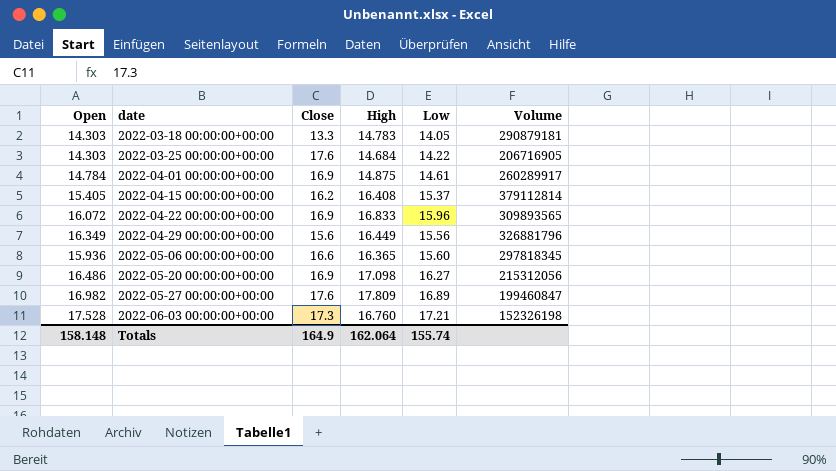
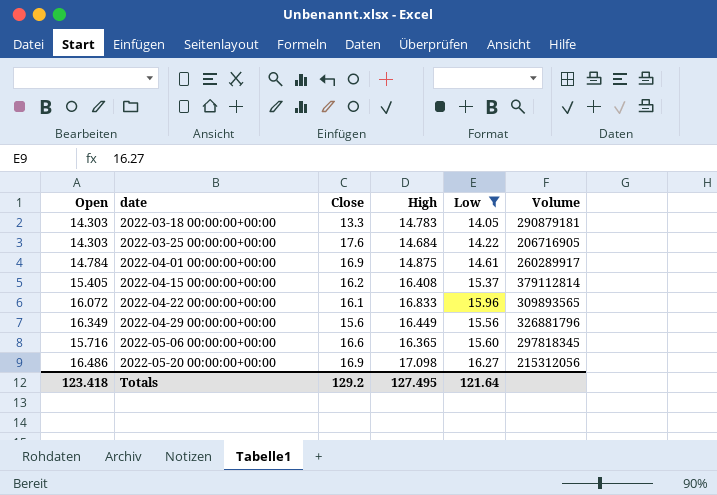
filter: none -> Low <= 16.27
2022-04-22 00:00:00+00:00 | Close: 16.9 -> 16.1
2022-05-06 00:00:00+00:00 | Open: 15.936 -> 15.716
Totals | Open: 158.148 -> 123.418
Totals | Close: 164.9 -> 129.2
Totals | High: 162.064 -> 127.495
Totals | Low: 155.74 -> 121.64

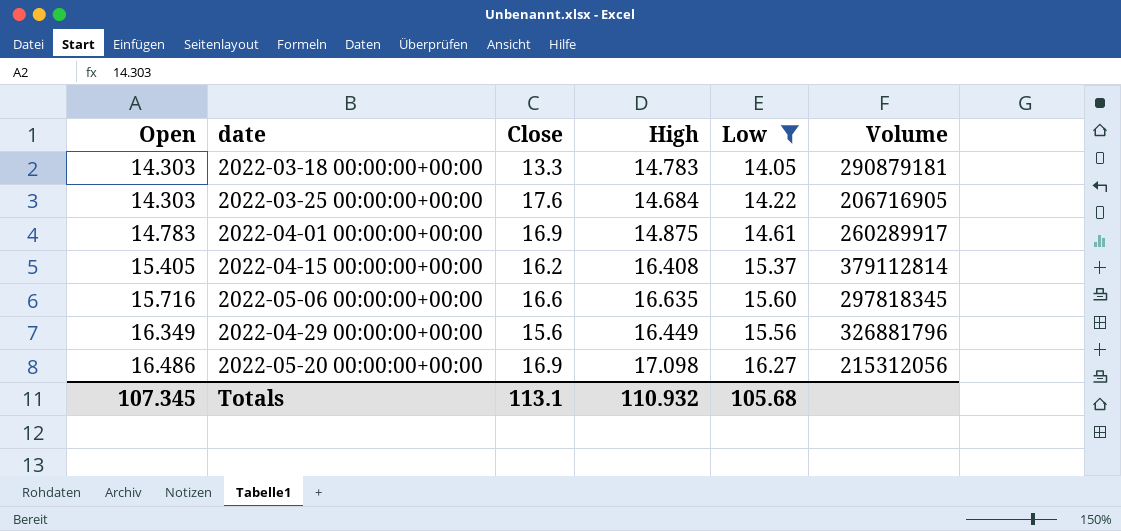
row order: date ascending -> Open ascending
row 2022-04-22 00:00:00+00:00: 16.072 | 16.1 | 16.833 | 15.96 | 309893565 -> none
2022-04-01 00:00:00+00:00 | Open: 14.784 -> 14.783
2022-05-06 00:00:00+00:00 | High: 16.365 -> 16.635
Totals | Open: 123.418 -> 107.345
Totals | Close: 129.2 -> 113.1
Totals | High: 127.495 -> 110.932
Totals | Low: 121.64 -> 105.68

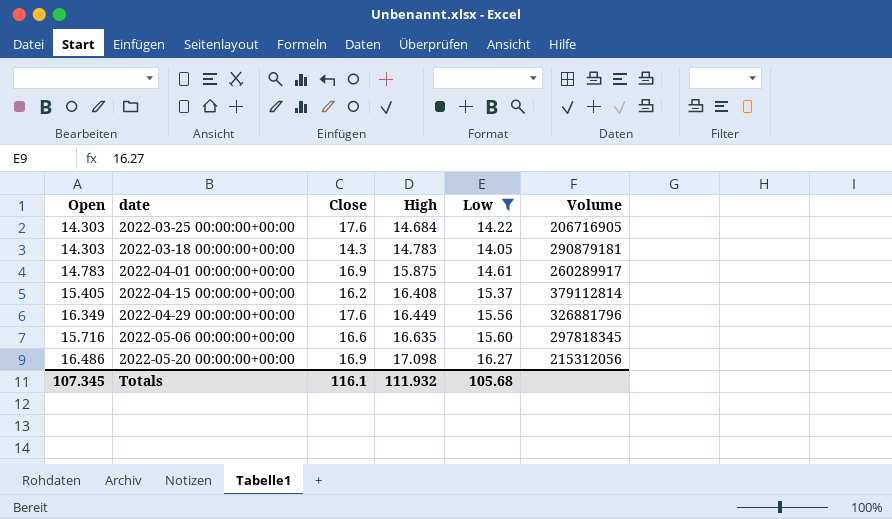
row order: Open ascending -> High ascending
2022-03-18 00:00:00+00:00 | Close: 13.3 -> 14.3
2022-04-01 00:00:00+00:00 | High: 14.875 -> 15.875
2022-04-29 00:00:00+00:00 | Close: 15.6 -> 17.6
Totals | Close: 113.1 -> 116.1
Totals | High: 110.932 -> 111.932

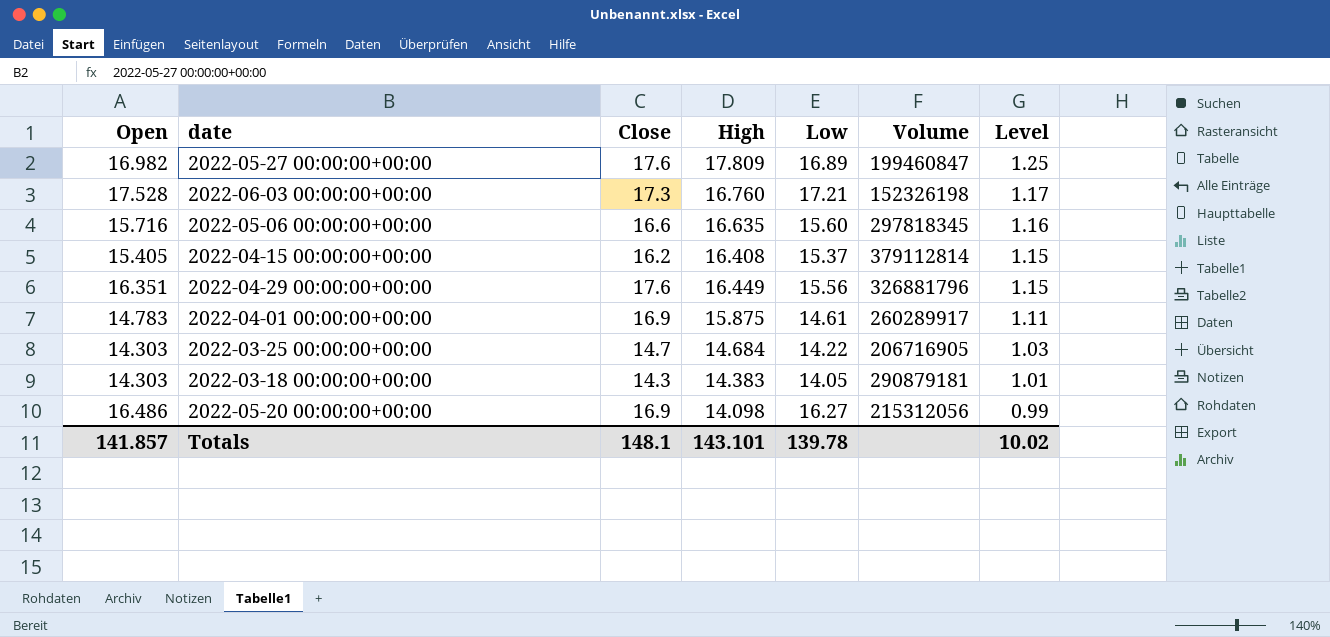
filter: Low <= 16.27 -> none
row order: High ascending -> Level descending
column Level | formula: none -> [High] * 0.07
2022-04-29 00:00:00+00:00 | Open: 16.349 -> 16.351
2022-03-25 00:00:00+00:00 | Close: 17.6 -> 14.7
2022-03-18 00:00:00+00:00 | High: 14.783 -> 14.383
2022-05-20 00:00:00+00:00 | High: 17.098 -> 14.098
Totals | Open: 107.345 -> 141.857
Totals | Close: 116.1 -> 148.1
Totals | High: 111.932 -> 143.101
Totals | Low: 105.68 -> 139.78

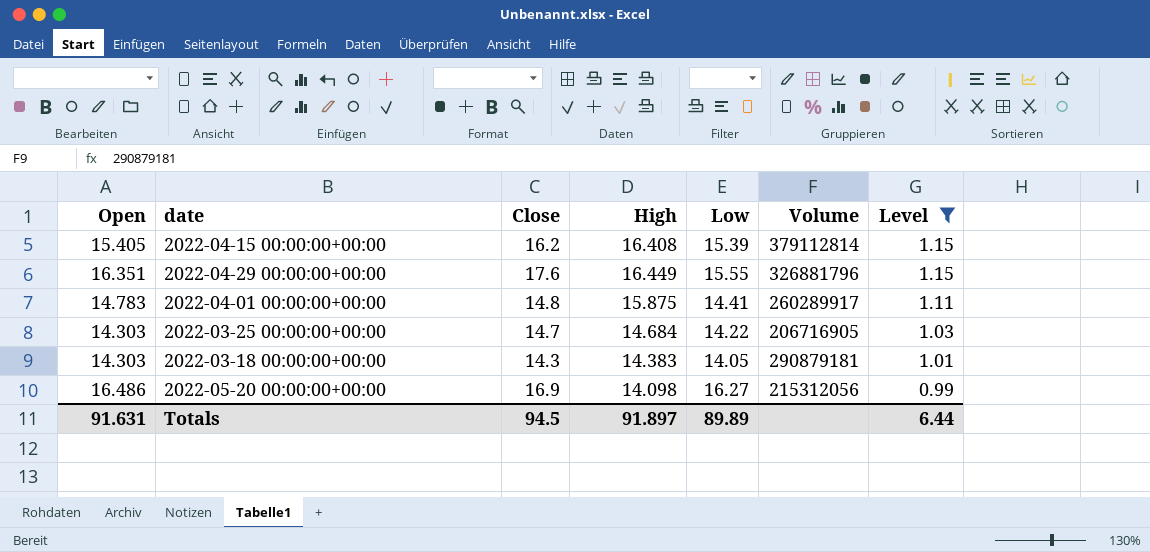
filter: none -> Level <= 1.15
2022-04-15 00:00:00+00:00 | Low: 15.37 -> 15.39
2022-04-29 00:00:00+00:00 | Low: 15.56 -> 15.55
2022-04-01 00:00:00+00:00 | Close: 16.9 -> 14.8
2022-04-01 00:00:00+00:00 | Low: 14.61 -> 14.41
Totals | Open: 141.857 -> 91.631
Totals | Close: 148.1 -> 94.5
Totals | High: 143.101 -> 91.897
Totals | Low: 139.78 -> 89.89
Totals | Level: 10.02 -> 6.44

